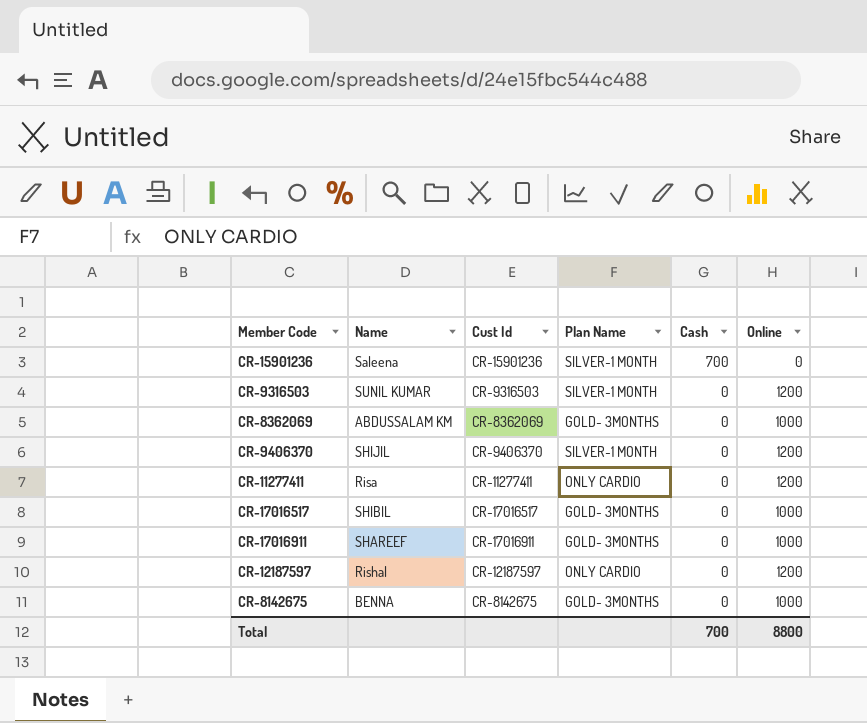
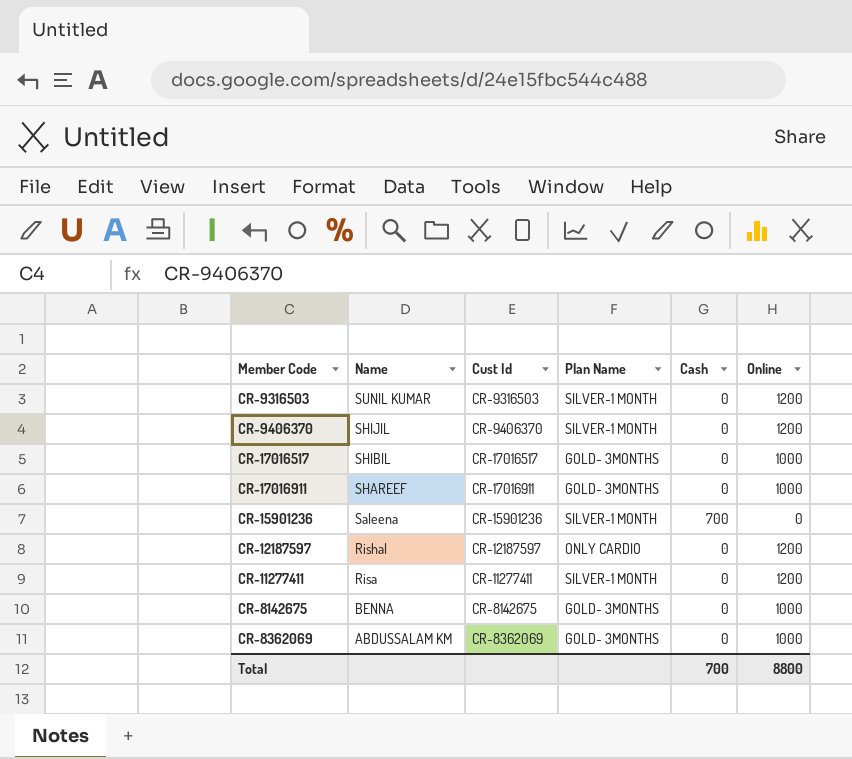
row order: Cash descending -> Name descending
CR-11277411 | Plan Name: ONLY CARDIO -> SILVER-1 MONTH

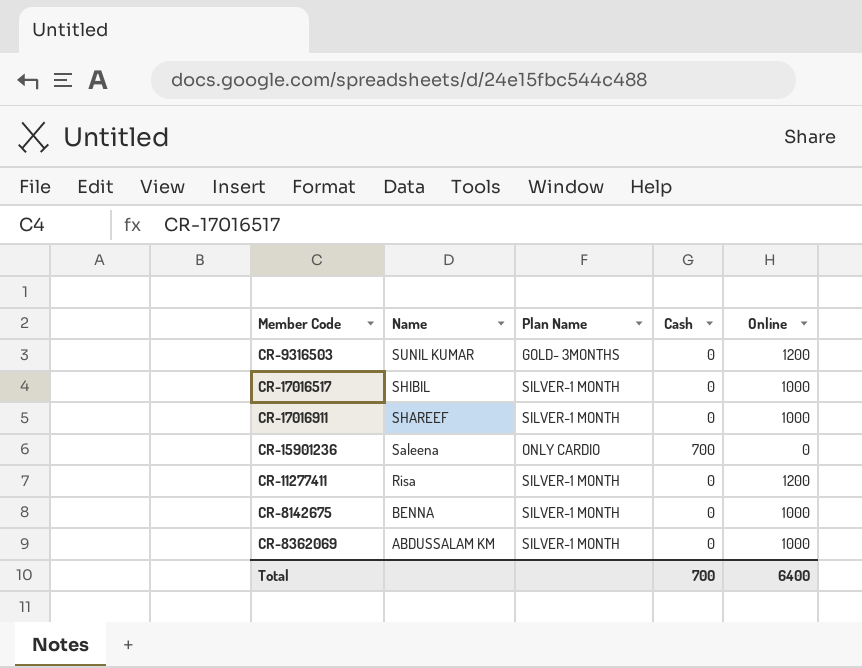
column Cust Id | position: 3 -> none
row CR-9406370: SHIJIL | CR-9406370 | SILVER-1 MONTH | 0 | 1200 -> none
row CR-12187597: Rishal | CR-12187597 | ONLY CARDIO | 0 | 1200 -> none
CR-9316503 | Plan Name: SILVER-1 MONTH -> GOLD- 3MONTHS
CR-17016517 | Plan Name: GOLD- 3MONTHS -> SILVER-1 MONTH
CR-17016911 | Plan Name: GOLD- 3MONTHS -> SILVER-1 MONTH
CR-15901236 | Plan Name: SILVER-1 MONTH -> ONLY CARDIO
CR-8142675 | Plan Name: GOLD- 3MONTHS -> SILVER-1 MONTH
CR-8362069 | Plan Name: GOLD- 3MONTHS -> SILVER-1 MONTH
Total | Online: 8800 -> 6400

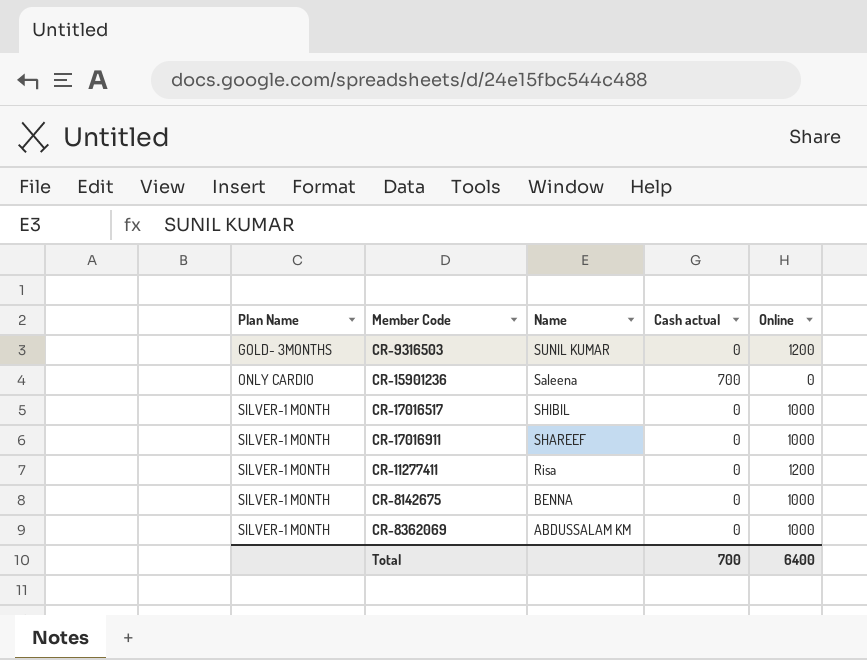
row order: Name descending -> Plan Name ascending
column Plan Name | position: 3 -> 1
column name: Cash -> Cash actual

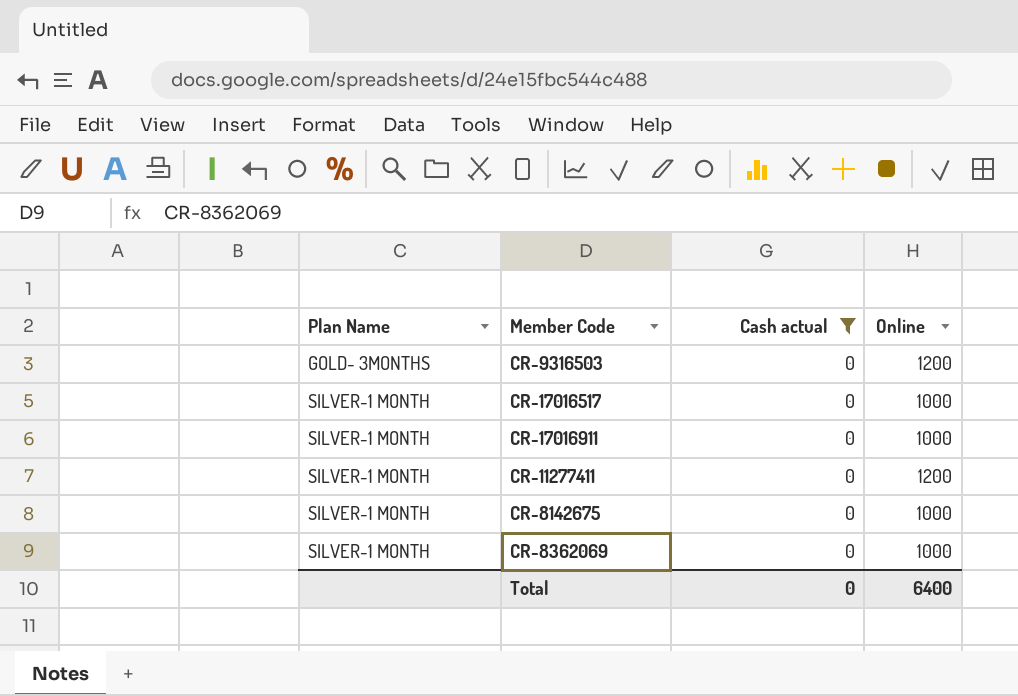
filter: none -> Cash actual = 0
column Name | position: 3 -> none
Total | Cash actual: 700 -> 0

